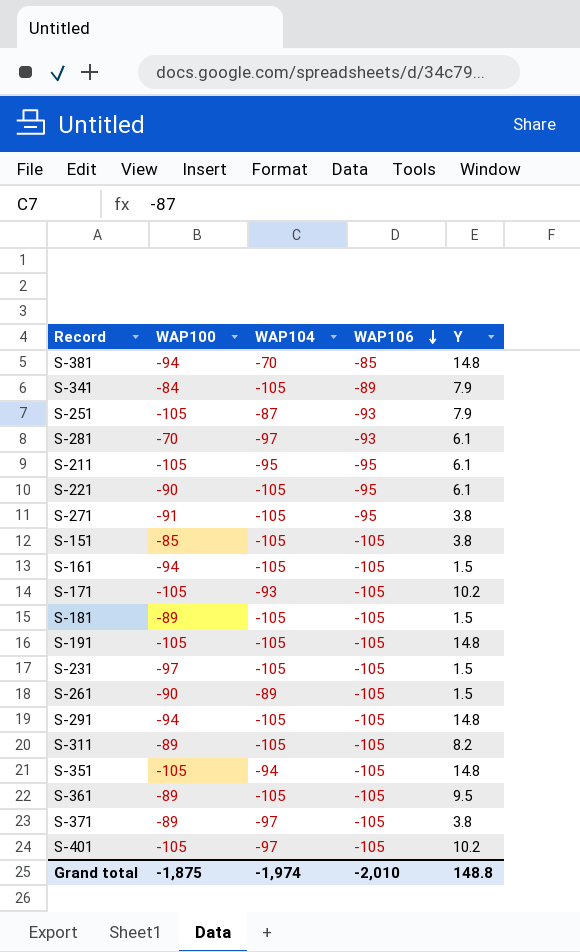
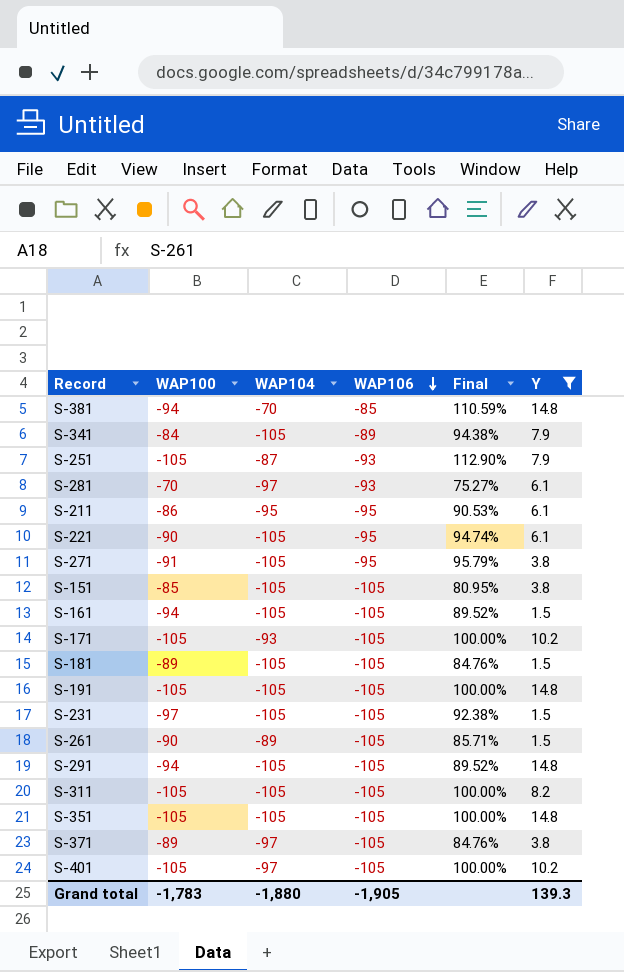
filter: none -> Y != 9.5
column Final | formula: none -> [WAP100] / [WAP106]
S-211 | WAP100: -105 -> -86
S-311 | WAP100: -89 -> -105
S-351 | WAP104: -94 -> -105
Grand total | WAP100: -1,875 -> -1,783
Grand total | WAP104: -1,974 -> -1,880
Grand total | WAP106: -2,010 -> -1,905
Grand total | Y: 148.8 -> 139.3

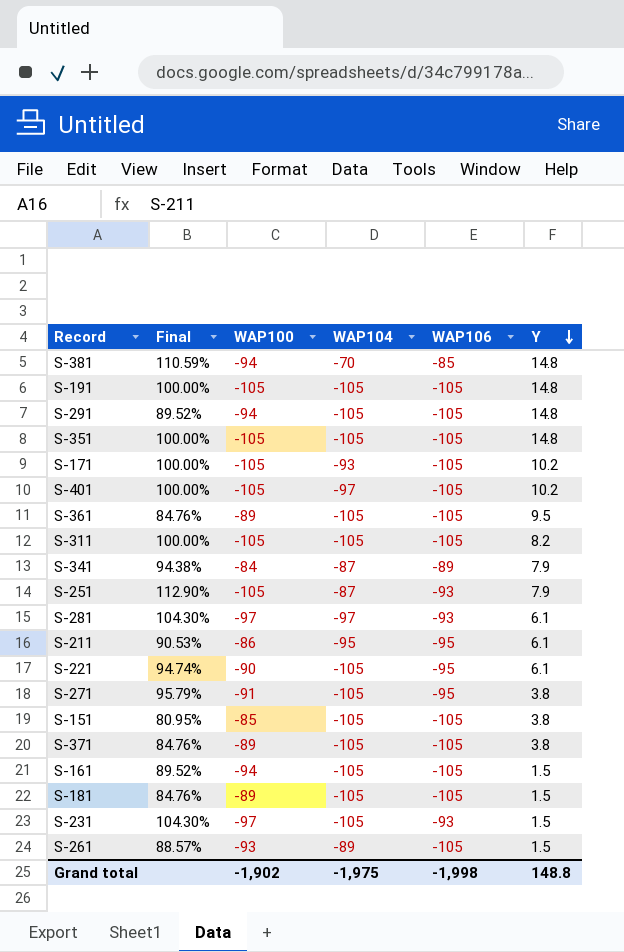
filter: Y != 9.5 -> none
row order: WAP106 descending -> Y descending
column Final | position: 5 -> 2
S-341 | WAP104: -105 -> -87
S-281 | Final: 75.27% -> 104.30%
S-281 | WAP100: -70 -> -97
S-371 | WAP104: -97 -> -105
S-231 | Final: 92.38% -> 104.30%
S-231 | WAP106: -105 -> -93
S-261 | Final: 85.71% -> 88.57%
S-261 | WAP100: -90 -> -93
Grand total | WAP100: -1,783 -> -1,902
Grand total | WAP104: -1,880 -> -1,975
Grand total | WAP106: -1,905 -> -1,998
Grand total | Y: 139.3 -> 148.8

